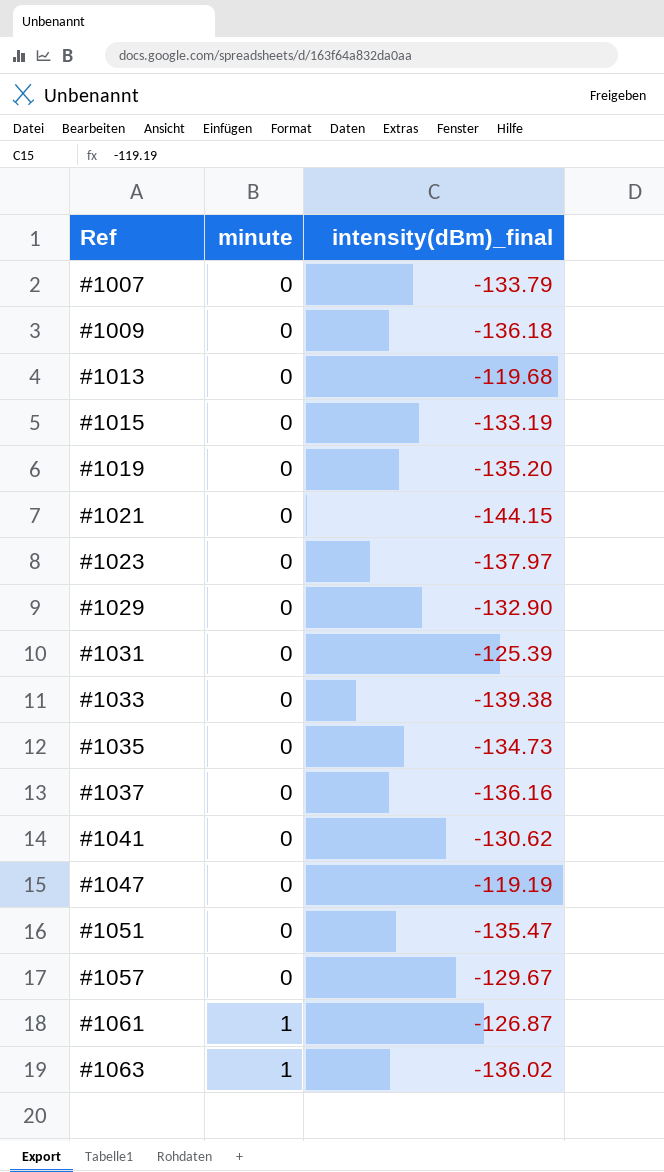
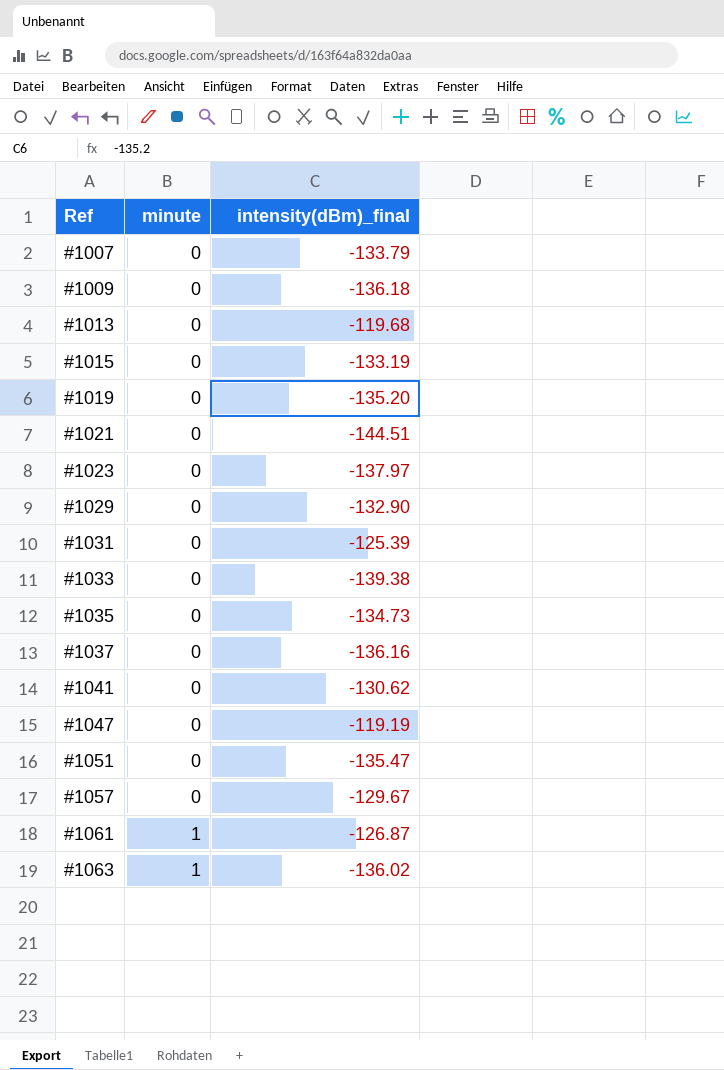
#1021 | intensity(dBm)_final: -144.15 -> -144.51

